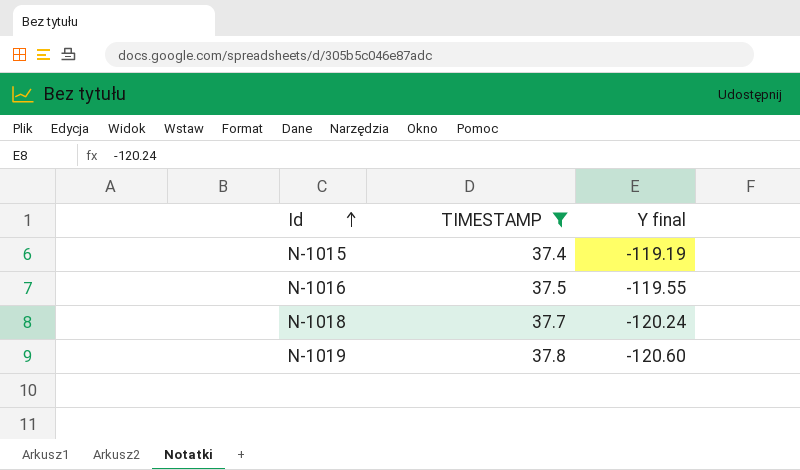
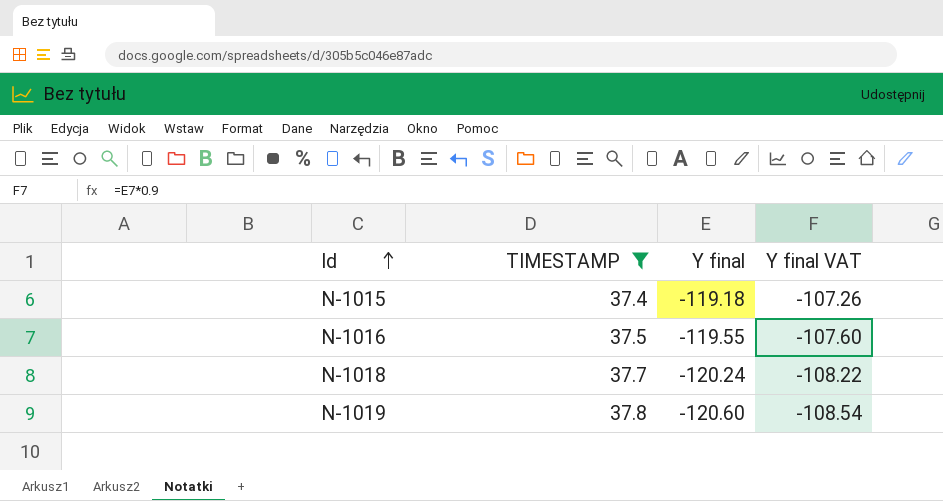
column Y final VAT | formula: none -> [Y final] * 0.9
N-1015 | Y final: -119.19 -> -119.18

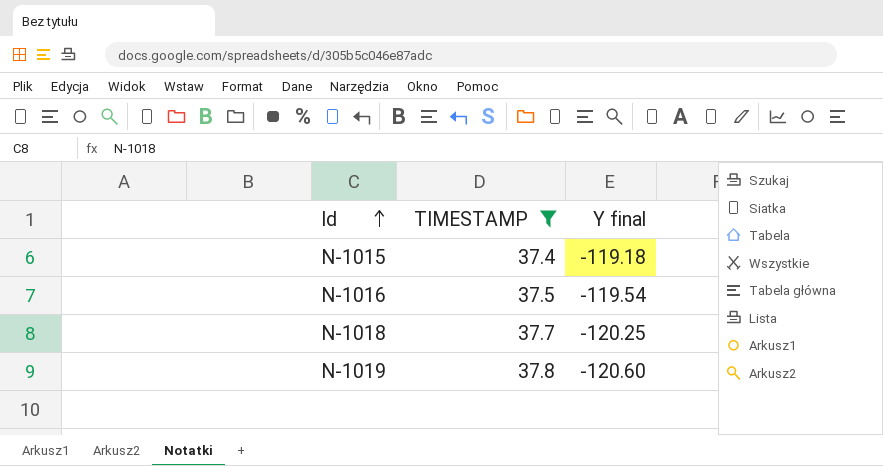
column Y final VAT | formula: [Y final] * 0.9 -> none
N-1016 | Y final: -119.55 -> -119.54
N-1018 | Y final: -120.24 -> -120.25

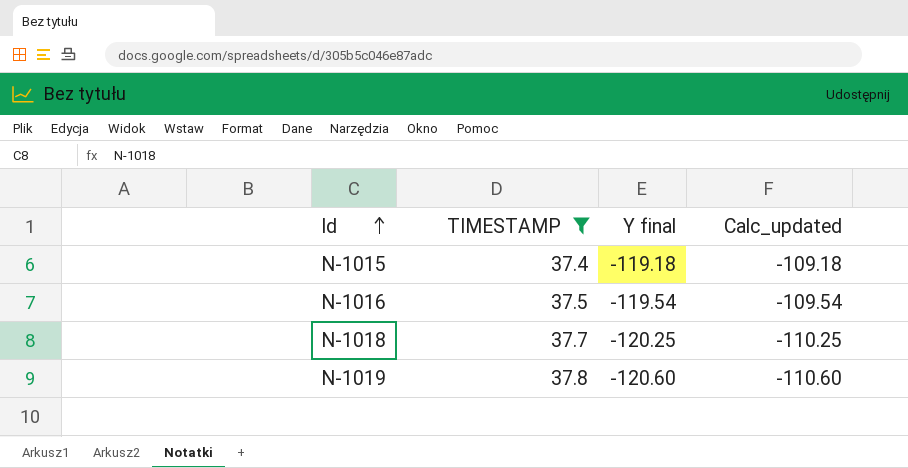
column Calc_updated | formula: none -> [Y final] + 10

